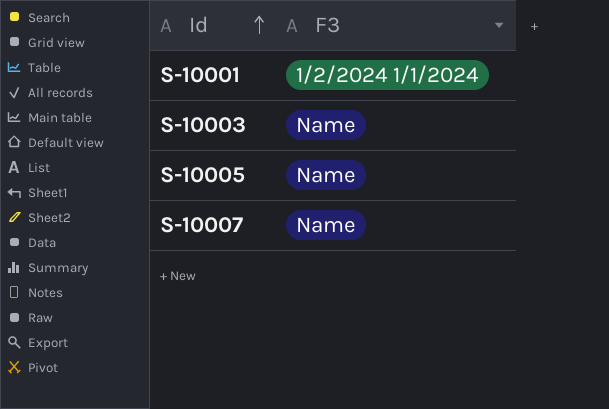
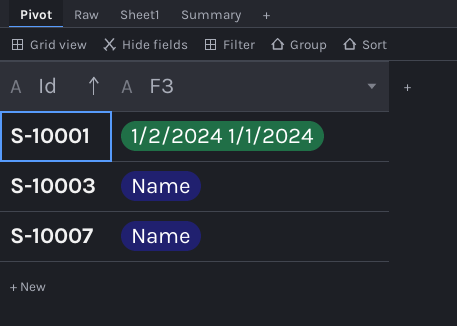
row S-10005: Name -> none

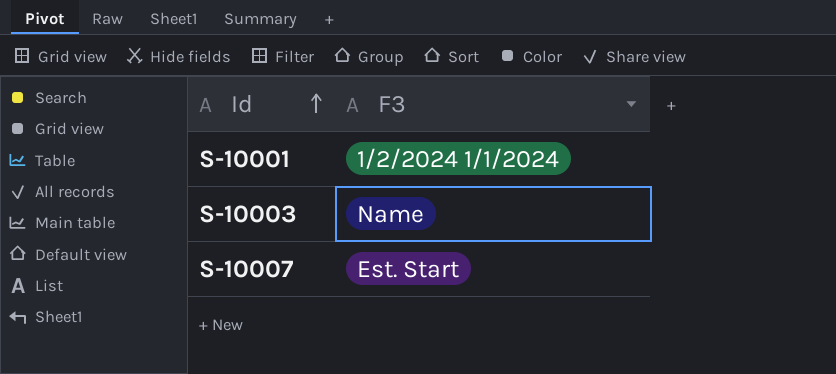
S-10007 | F3: Name -> Est. Start

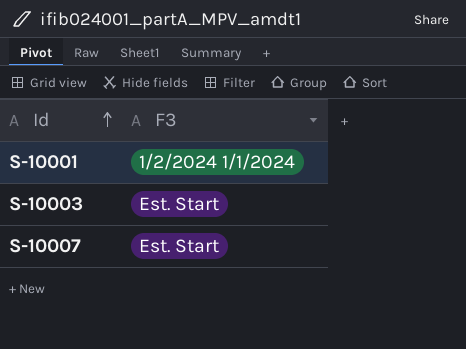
S-10003 | F3: Name -> Est. Start

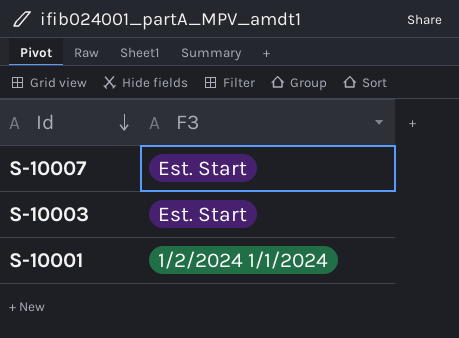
row order: Id ascending -> Id descending

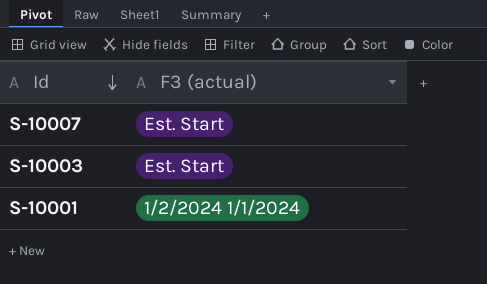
column name: F3 -> F3 (actual)

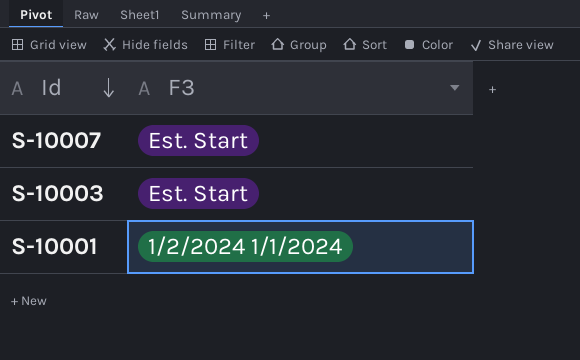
column name: F3 (actual) -> F3

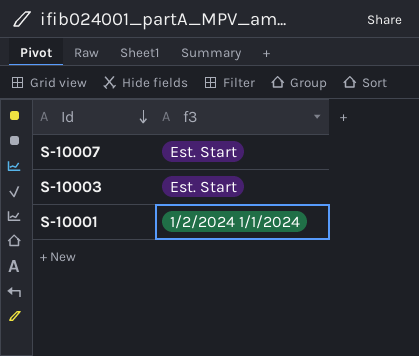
column name: F3 -> f3

